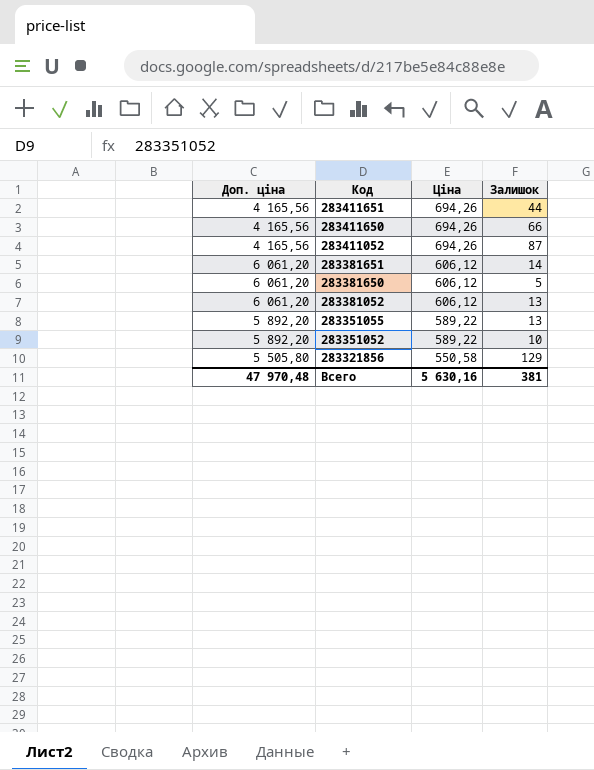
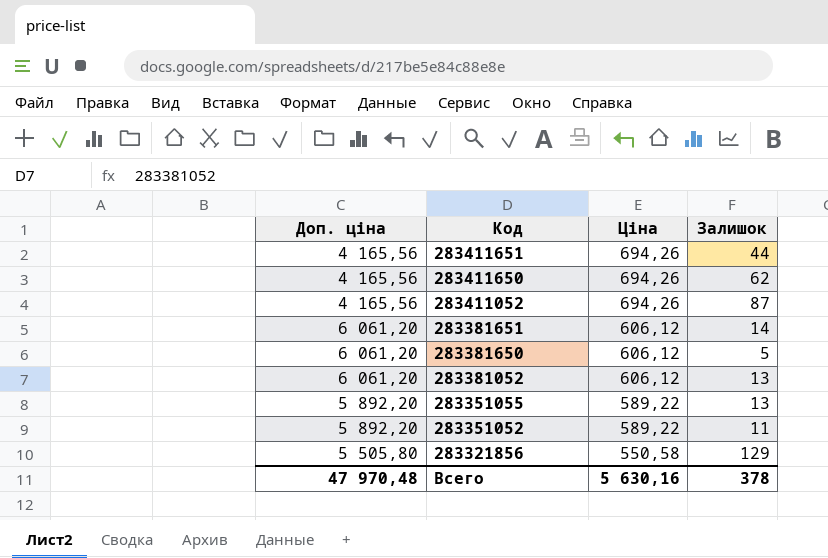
283411650 | Залишок: 66 -> 62
283351052 | Залишок: 10 -> 11
Всего | Залишок: 381 -> 378

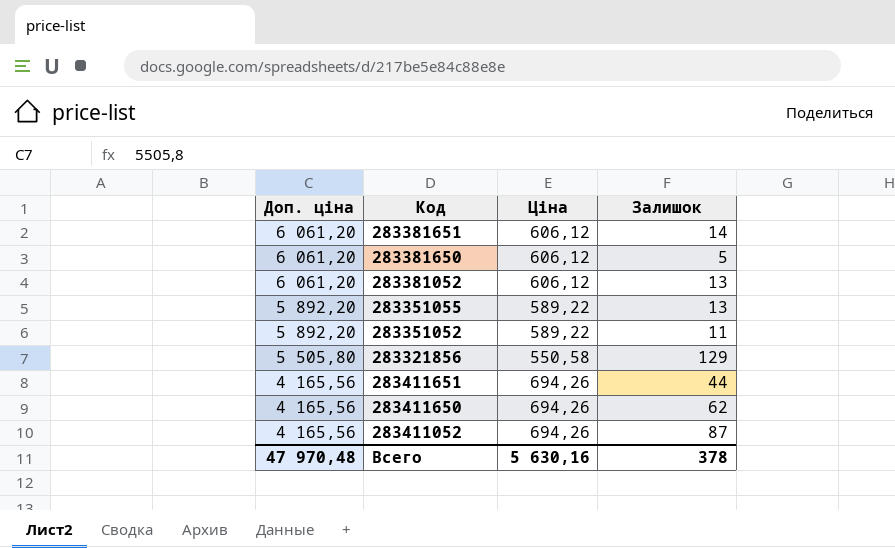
row order: Код descending -> Доп. ціна descending

